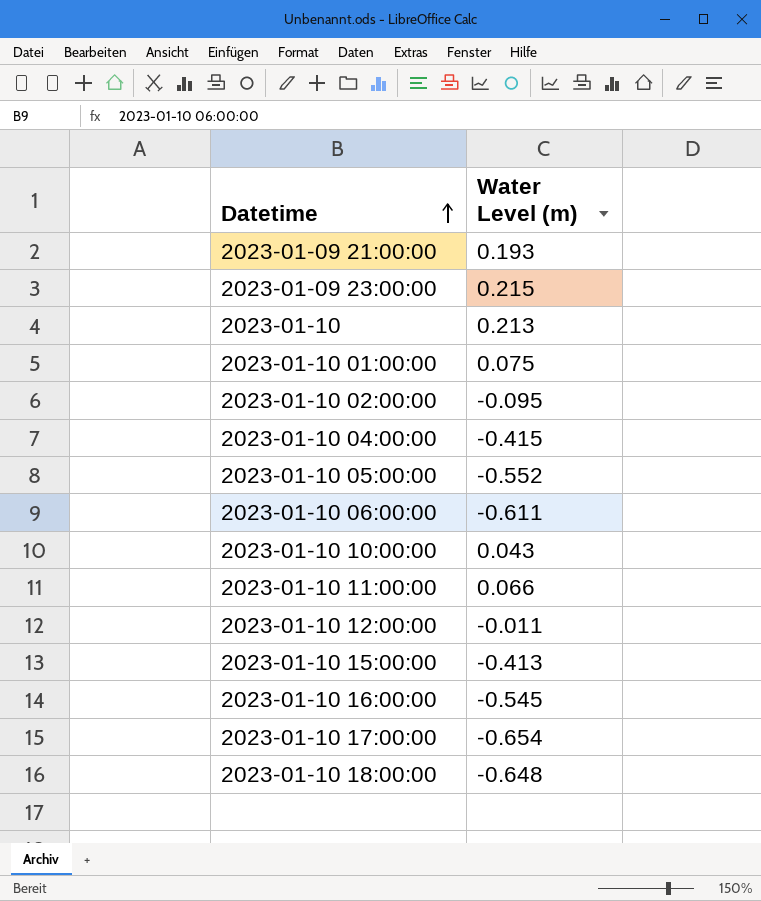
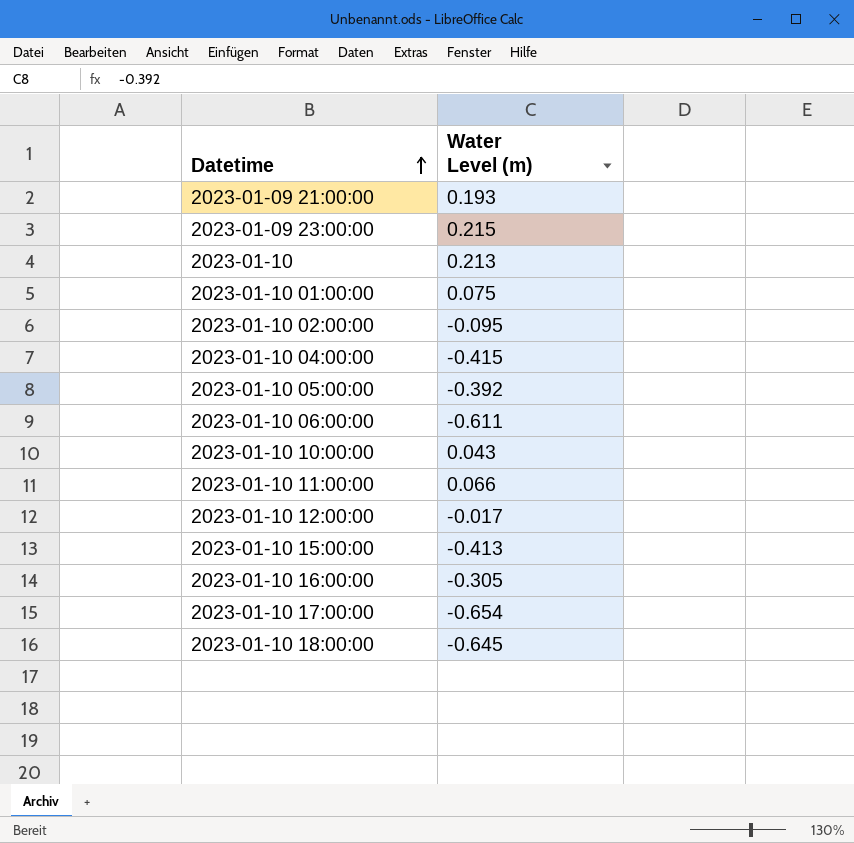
2023-01-10 05:00:00 | Water Level (m): -0.552 -> -0.392
2023-01-10 12:00:00 | Water Level (m): -0.011 -> -0.017
2023-01-10 16:00:00 | Water Level (m): -0.545 -> -0.305
2023-01-10 18:00:00 | Water Level (m): -0.648 -> -0.645

